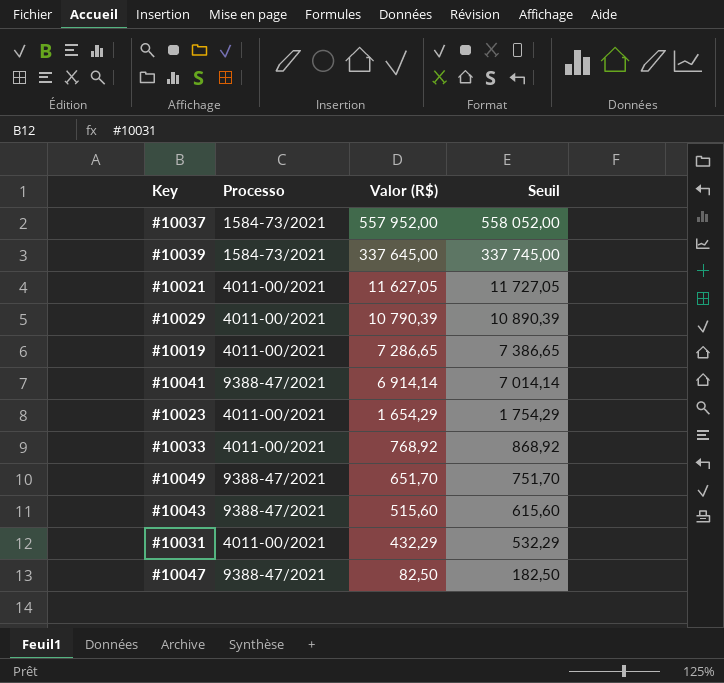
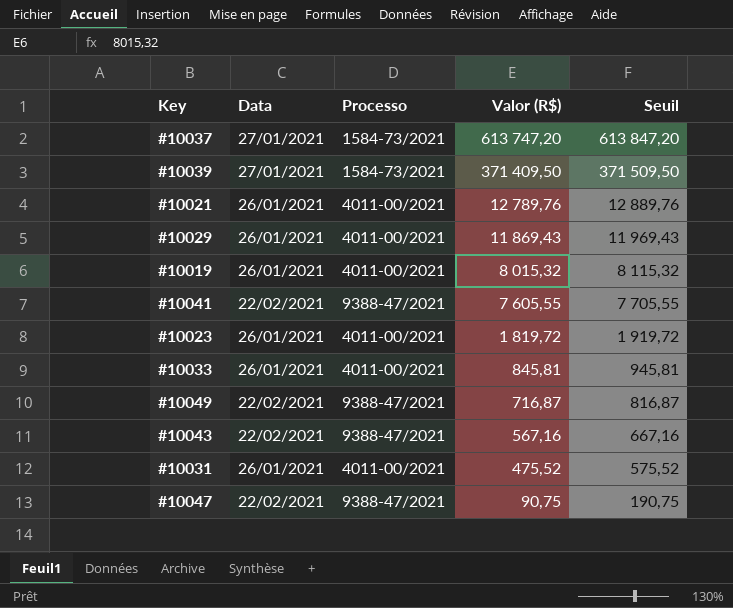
column Data | position: none -> 2
#10037 | Valor (R$): 557 952,00 -> 613 747,20
#10037 | Seuil: 558 052,00 -> 613 847,20
#10039 | Valor (R$): 337 645,00 -> 371 409,50
#10039 | Seuil: 337 745,00 -> 371 509,50
#10021 | Valor (R$): 11 627,05 -> 12 789,76
#10021 | Seuil: 11 727,05 -> 12 889,76
#10029 | Valor (R$): 10 790,39 -> 11 869,43
#10029 | Seuil: 10 890,39 -> 11 969,43
#10019 | Valor (R$): 7 286,65 -> 8 015,32
#10019 | Seuil: 7 386,65 -> 8 115,32
#10041 | Valor (R$): 6 914,14 -> 7 605,55
#10041 | Seuil: 7 014,14 -> 7 705,55
#10023 | Valor (R$): 1 654,29 -> 1 819,72
#10023 | Seuil: 1 754,29 -> 1 919,72
#10033 | Valor (R$): 768,92 -> 845,81
#10033 | Seuil: 868,92 -> 945,81
#10049 | Valor (R$): 651,70 -> 716,87
#10049 | Seuil: 751,70 -> 816,87
#10043 | Valor (R$): 515,60 -> 567,16
#10043 | Seuil: 615,60 -> 667,16
#10031 | Valor (R$): 432,29 -> 475,52
#10031 | Seuil: 532,29 -> 575,52
#10047 | Valor (R$): 82,50 -> 90,75
#10047 | Seuil: 182,50 -> 190,75

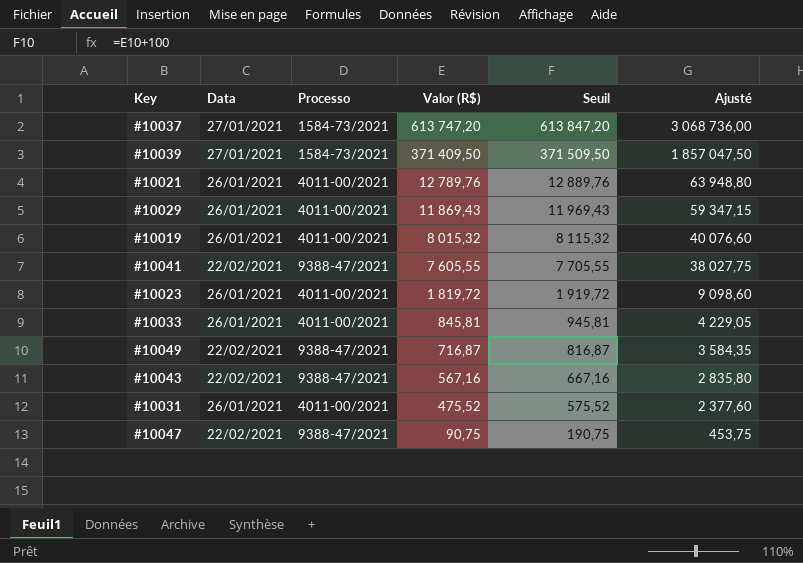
column Ajusté | formula: none -> [Valor (R$)] * 5

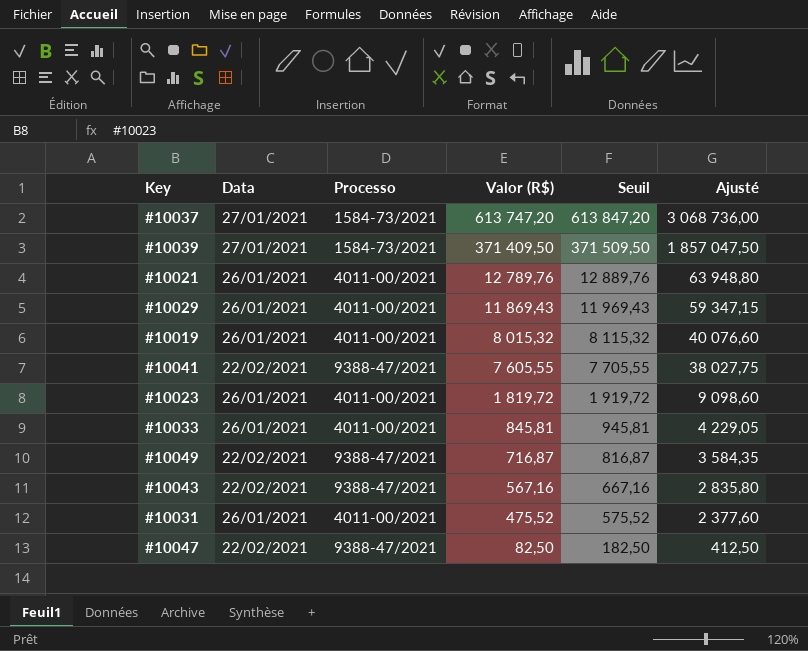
#10047 | Valor (R$): 90,75 -> 82,50
#10047 | Seuil: 190,75 -> 182,50
#10047 | Ajusté: 453,75 -> 412,50

